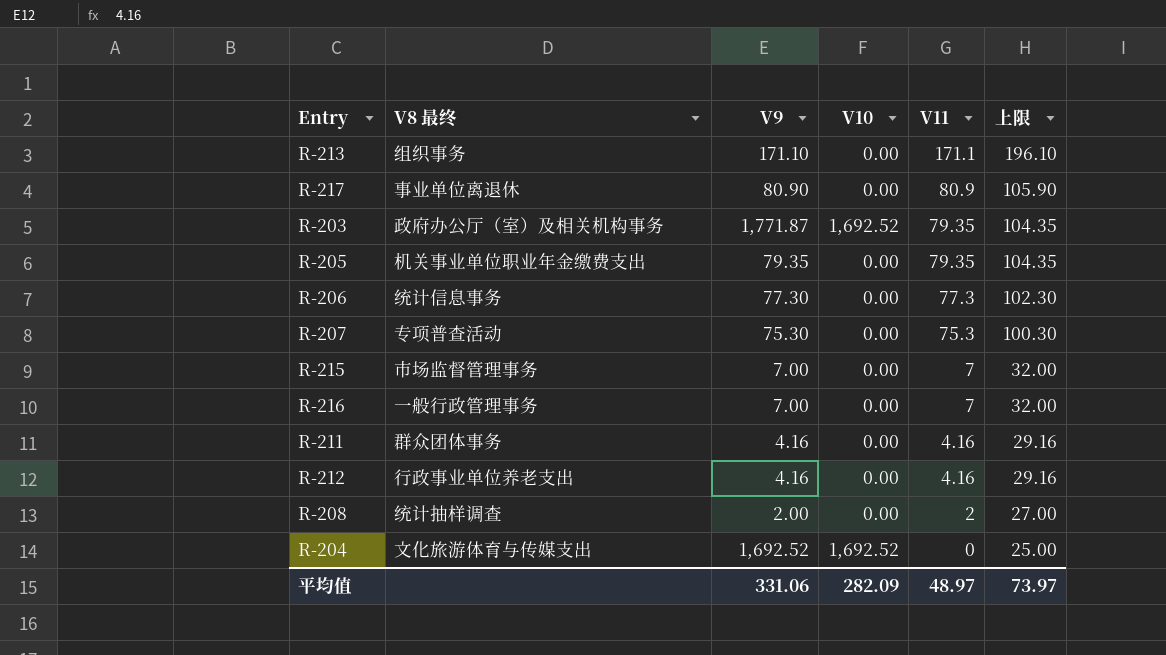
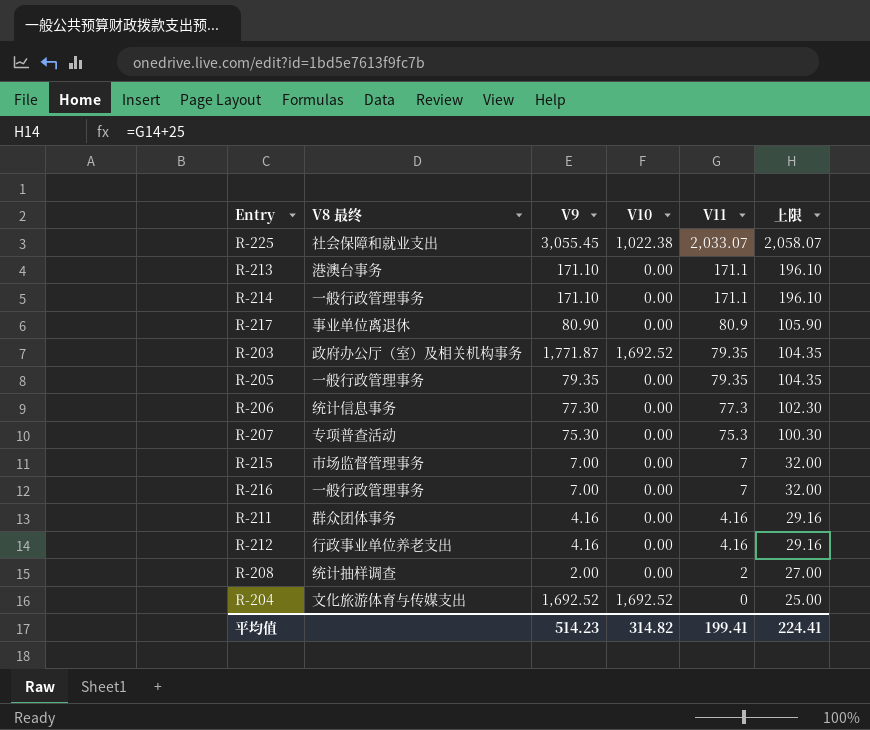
row R-225: none -> 社会保障和就业支出 | 3,055.45 | 1,022.38 | 2,033.07 | 2,058.07
R-213 | V8 最终: 组织事务 -> 港澳台事务
row R-214: none -> 一般行政管理事务 | 171.10 | 0.00 | 171.1 | 196.10
R-205 | V8 最终: 机关事业单位职业年金缴费支出 -> 一般行政管理事务
平均值 | V9: 331.06 -> 514.23
平均值 | V10: 282.09 -> 314.82
平均值 | V11: 48.97 -> 199.41
平均值 | 上限: 73.97 -> 224.41

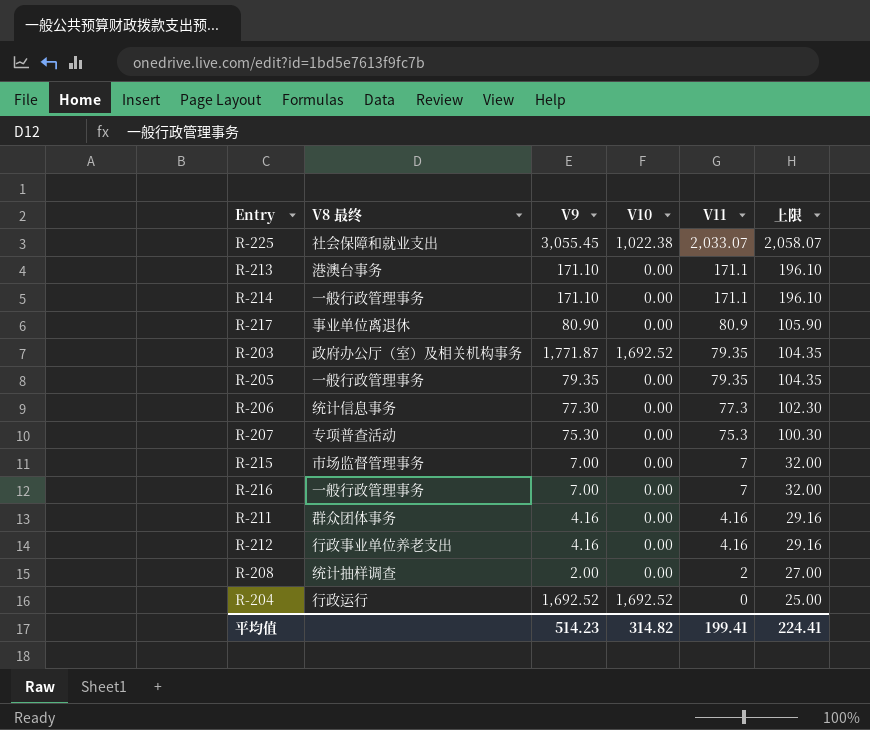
R-204 | V8 最终: 文化旅游体育与传媒支出 -> 行政运行

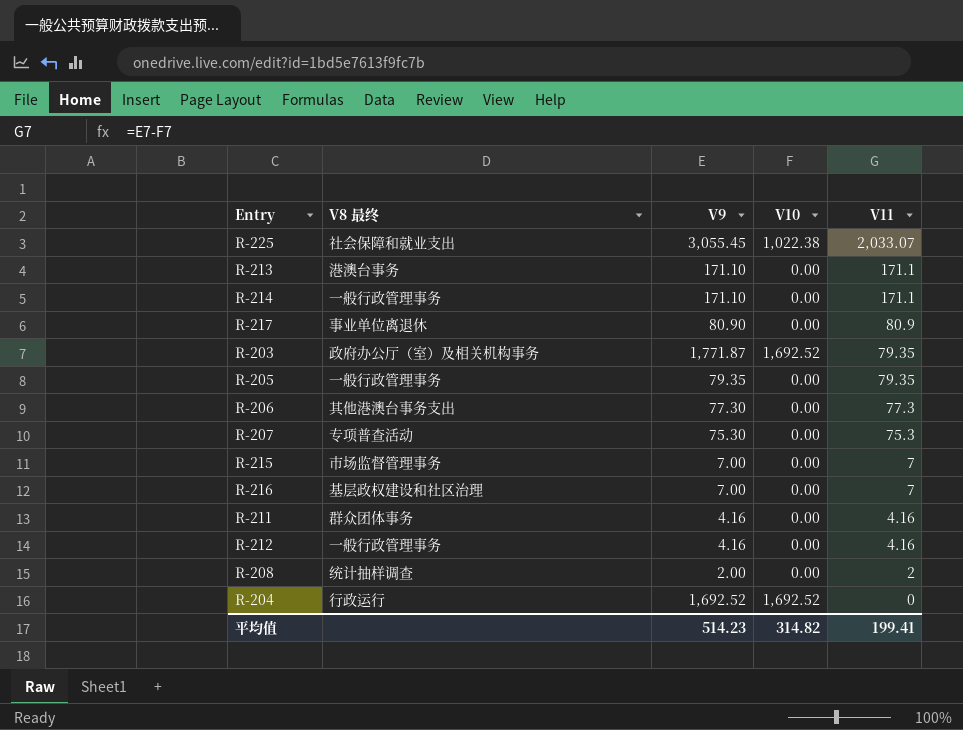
column 上限 | formula: [V11] + 25 -> none
R-206 | V8 最终: 统计信息事务 -> 其他港澳台事务支出
R-216 | V8 最终: 一般行政管理事务 -> 基层政权建设和社区治理
R-212 | V8 最终: 行政事业单位养老支出 -> 一般行政管理事务

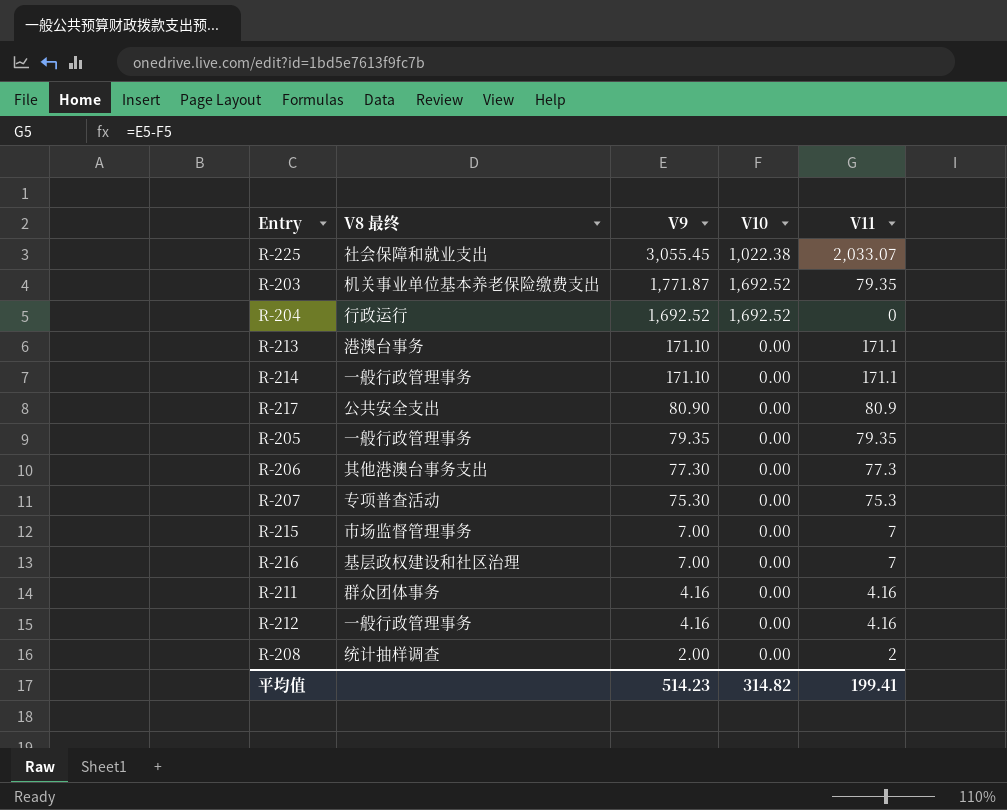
row order: V11 descending -> V9 descending
R-203 | V8 最终: 政府办公厅（室）及相关机构事务 -> 机关事业单位基本养老保险缴费支出
R-217 | V8 最终: 事业单位离退休 -> 公共安全支出

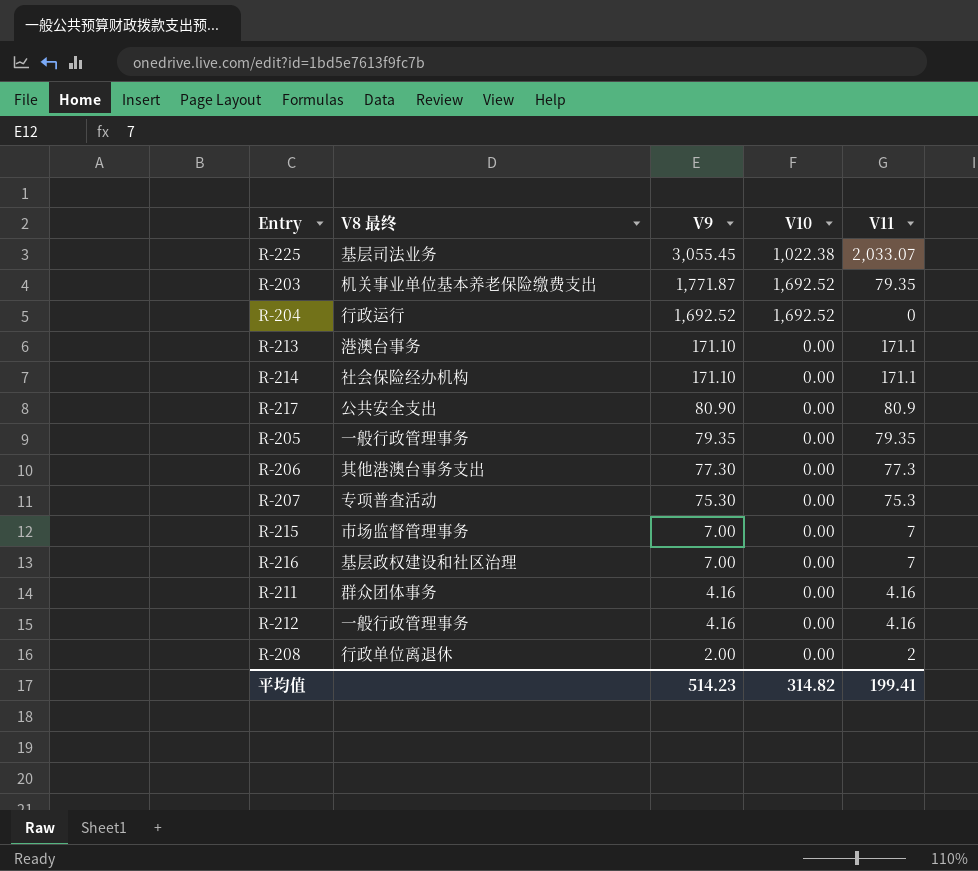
R-225 | V8 最终: 社会保障和就业支出 -> 基层司法业务
R-214 | V8 最终: 一般行政管理事务 -> 社会保险经办机构
R-208 | V8 最终: 统计抽样调查 -> 行政单位离退休

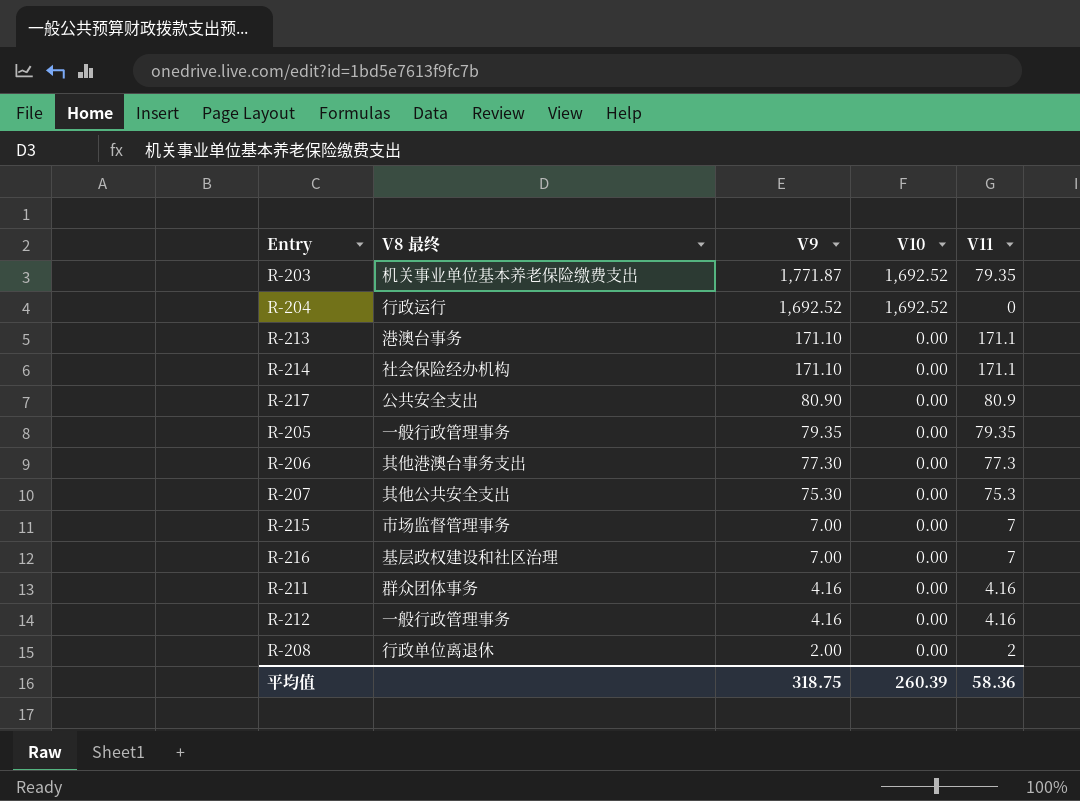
row R-225: 基层司法业务 | 3,055.45 | 1,022.38 | 2,033.07 -> none
R-207 | V8 最终: 专项普查活动 -> 其他公共安全支出
平均值 | V9: 514.23 -> 318.75
平均值 | V10: 314.82 -> 260.39
平均值 | V11: 199.41 -> 58.36

